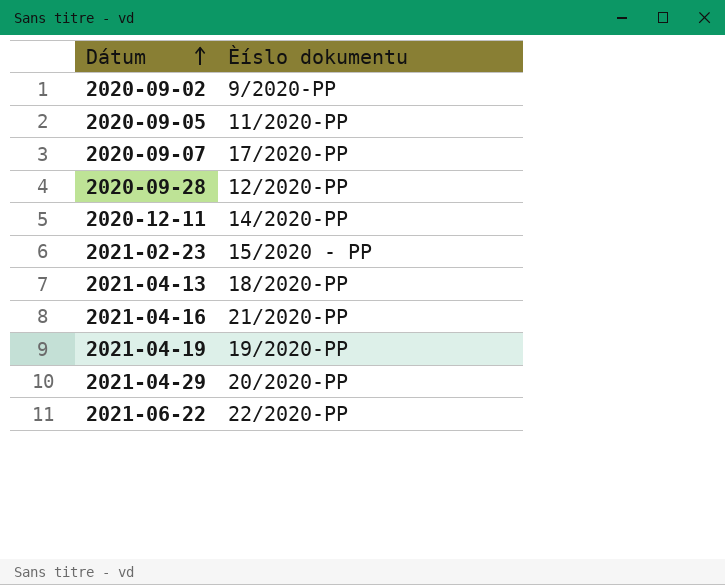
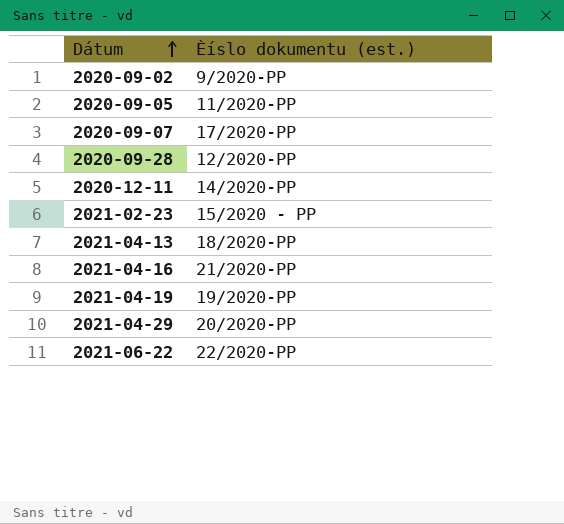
column name: Èíslo dokumentu -> Èíslo dokumentu (est.)

